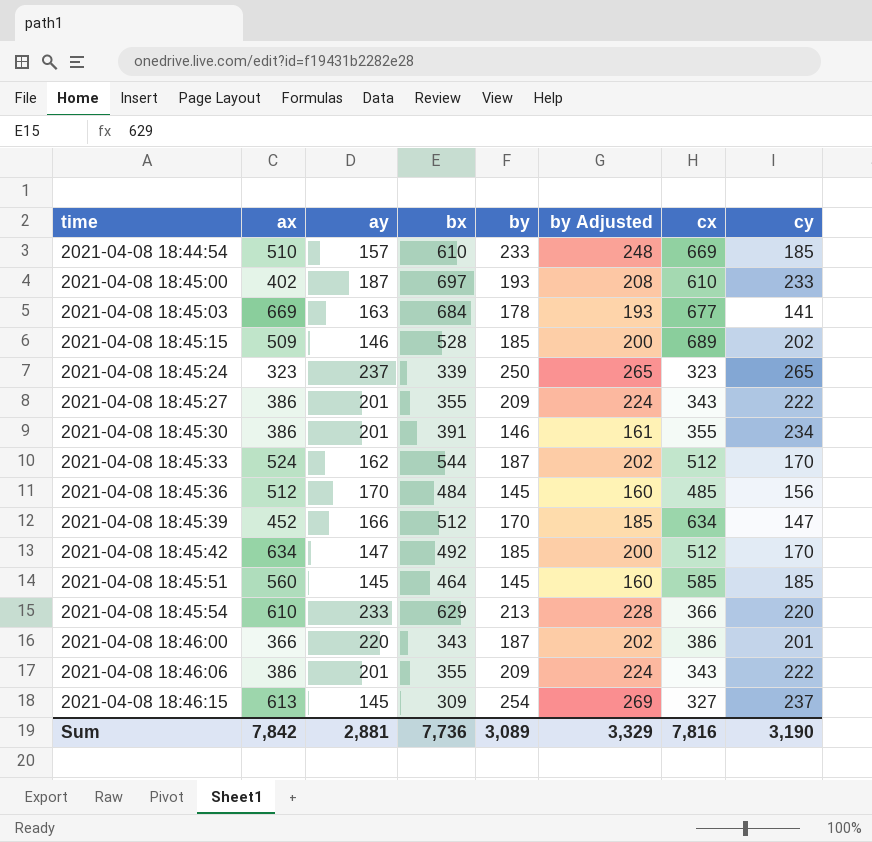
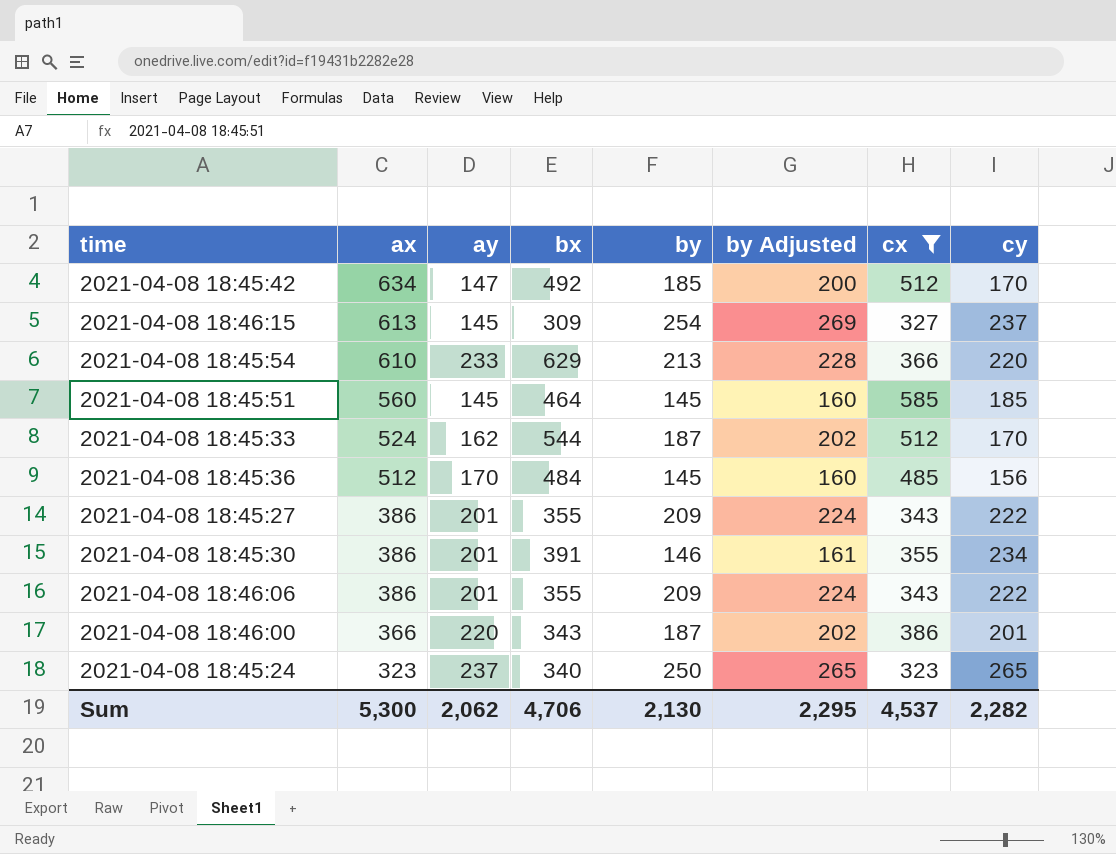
filter: none -> cx <= 585
row order: time ascending -> ax descending
2021-04-08 18:45:24 | bx: 339 -> 340
Sum | ax: 7,842 -> 5,300
Sum | ay: 2,881 -> 2,062
Sum | bx: 7,736 -> 4,706
Sum | by: 3,089 -> 2,130
Sum | by Adjusted: 3,329 -> 2,295
Sum | cx: 7,816 -> 4,537
Sum | cy: 3,190 -> 2,282

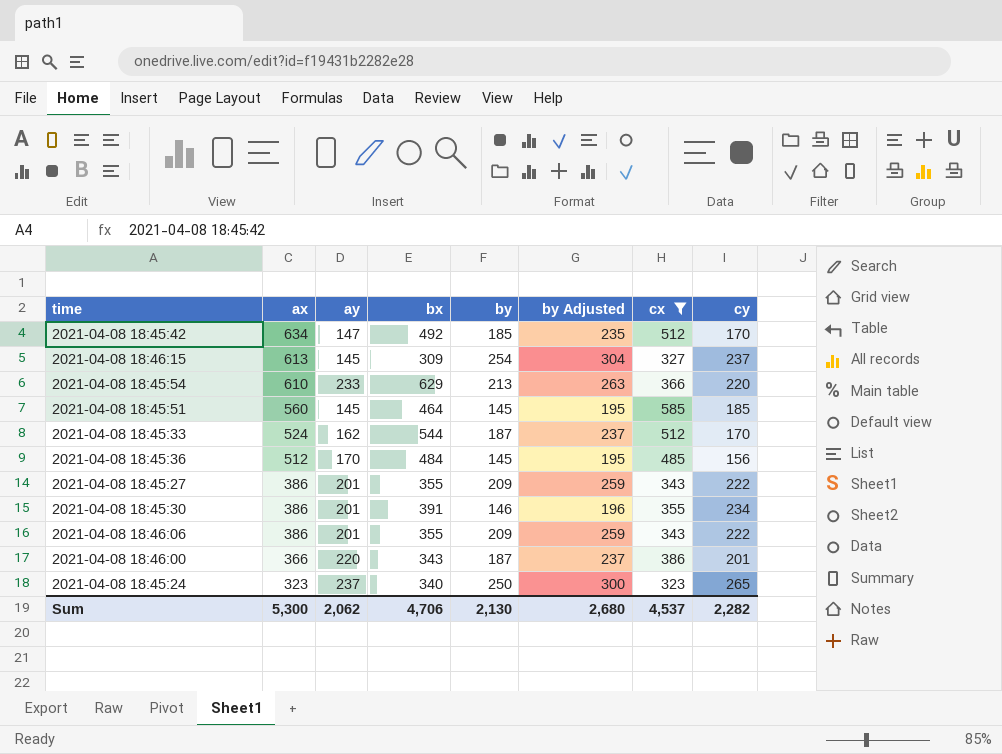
column by Adjusted | formula: [by] + 15 -> [by] + 50
Sum | by Adjusted: 2,295 -> 2,680

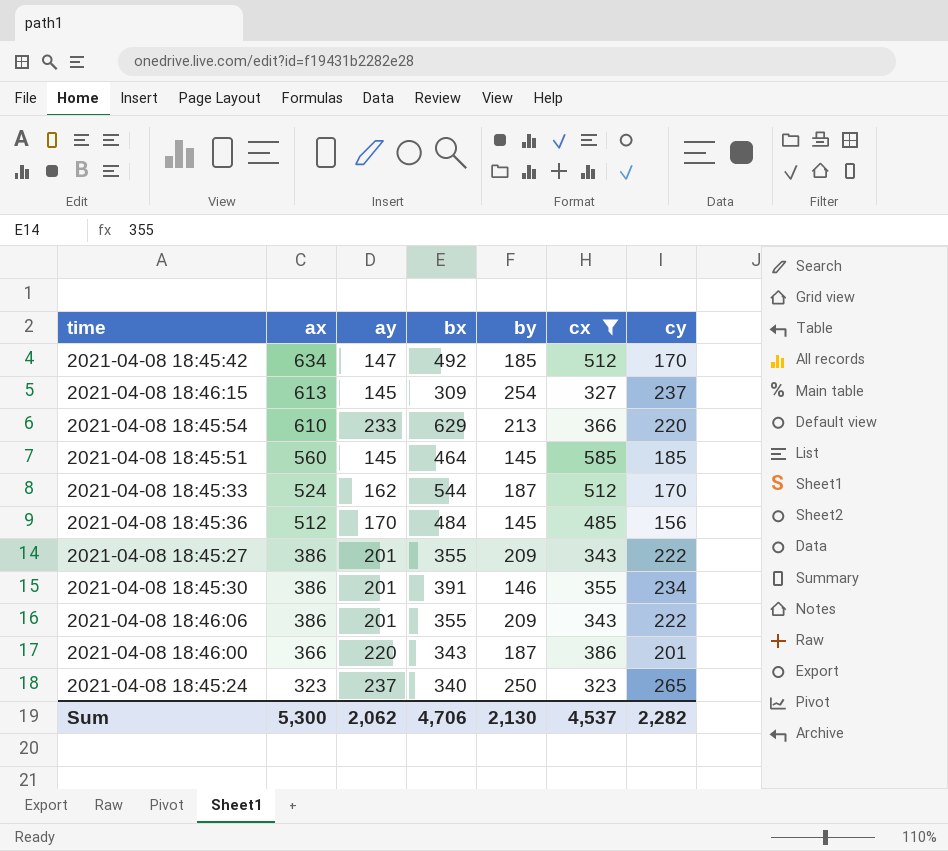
column by Adjusted | formula: [by] + 50 -> none

